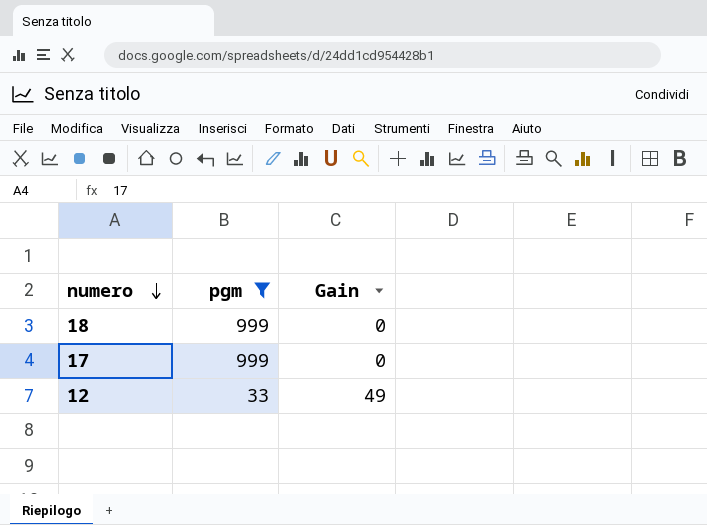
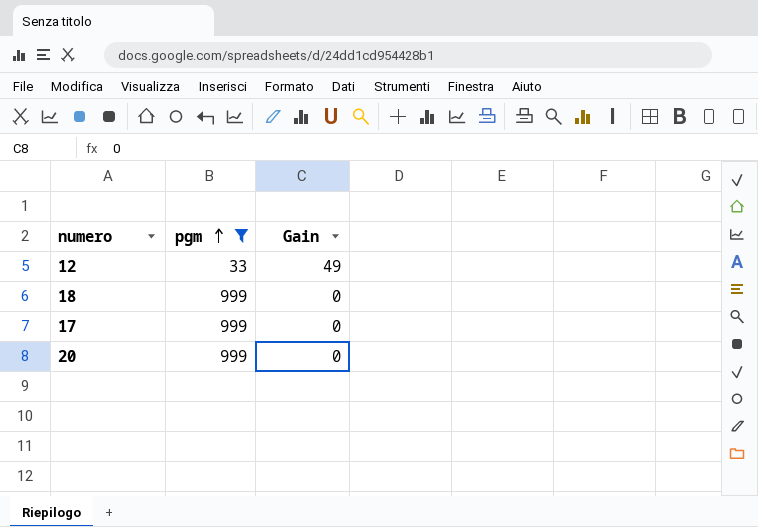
row order: numero descending -> pgm ascending
row 20: none -> 999 | 0

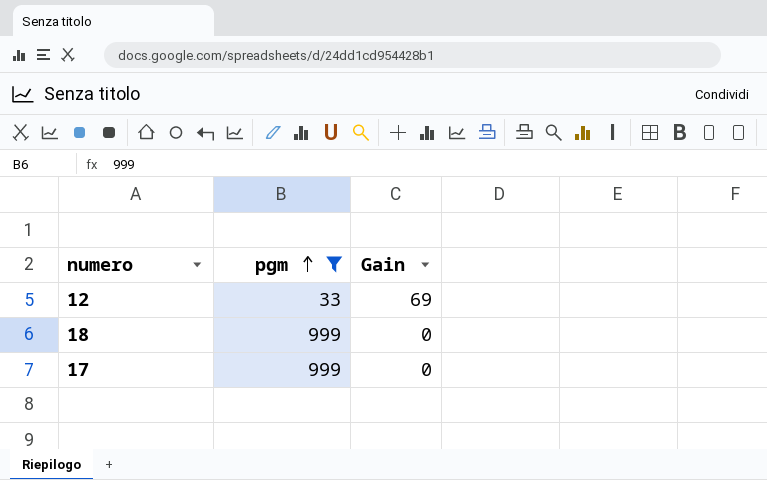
row 20: 999 | 0 -> none
12 | Gain: 49 -> 69

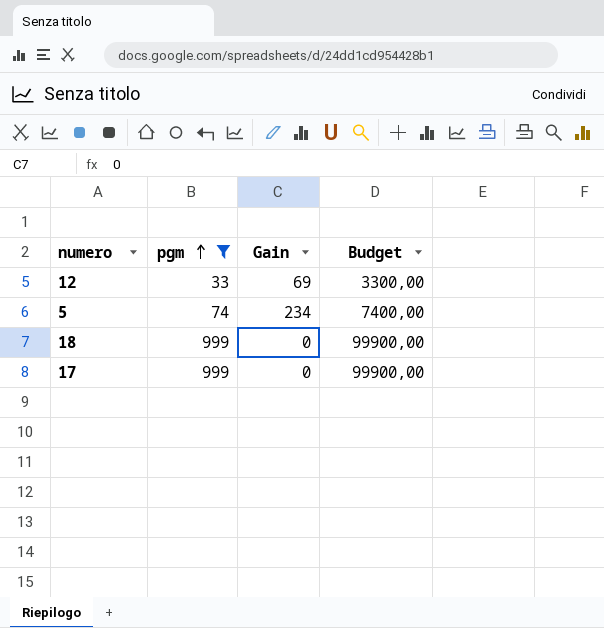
column Budget | formula: none -> [pgm] * 100
row 5: none -> 74 | 234 | 7400,00

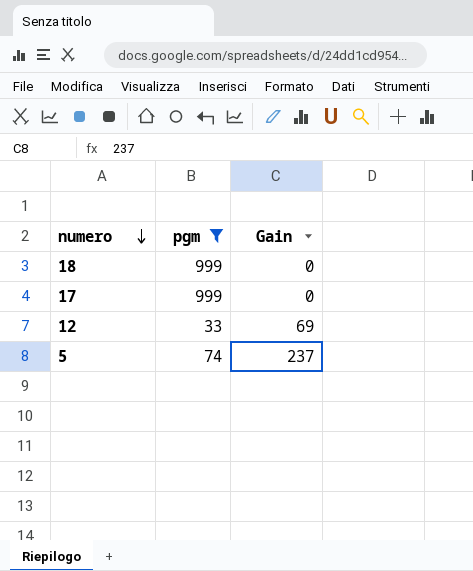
row order: pgm ascending -> numero descending
column Budget | formula: [pgm] * 100 -> none
5 | Gain: 234 -> 237

